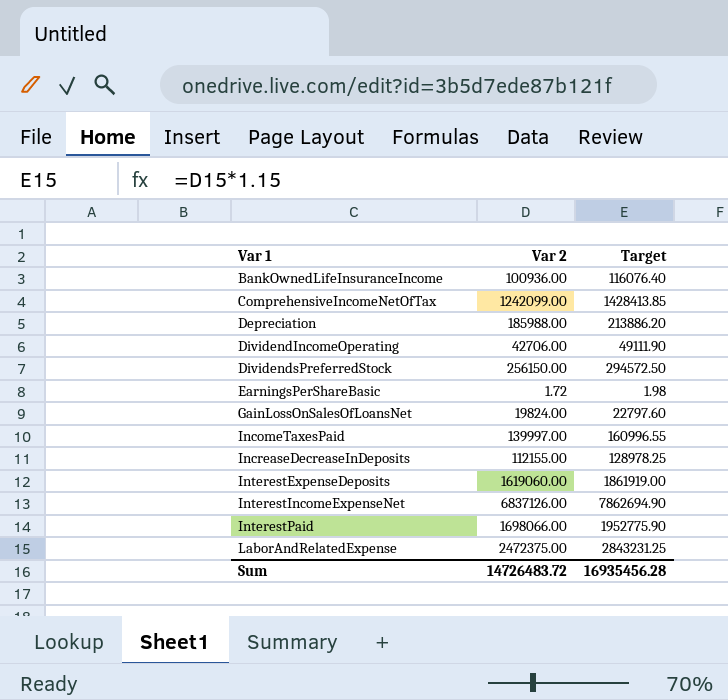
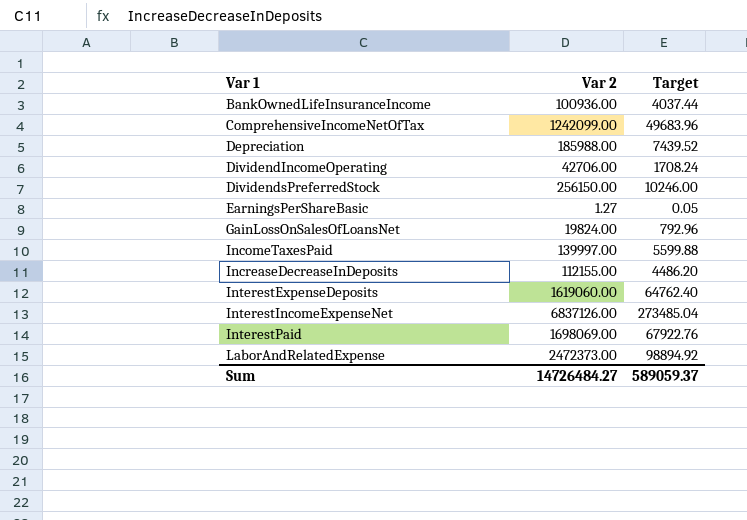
column Target | formula: [Var 2] * 1.15 -> [Var 2] * 0.04
EarningsPerShareBasic | Var 2: 1.72 -> 1.27
InterestPaid | Var 2: 1698066.00 -> 1698069.00
LaborAndRelatedExpense | Var 2: 2472375.00 -> 2472373.00
Sum | Var 2: 14726483.72 -> 14726484.27
Sum | Target: 16935456.28 -> 589059.37

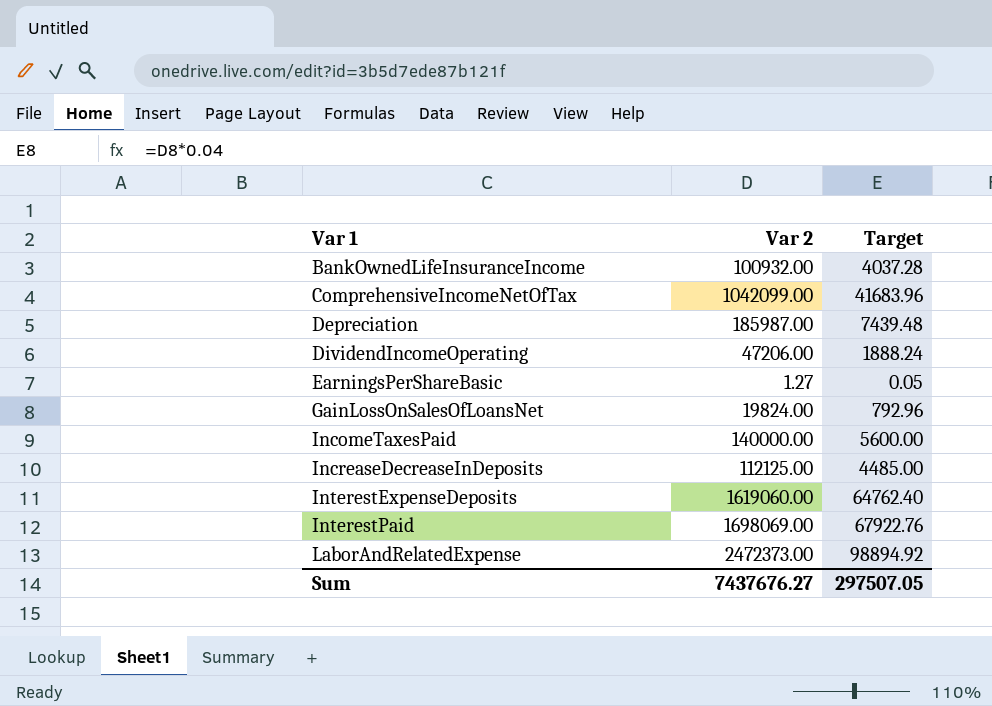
row DividendsPreferredStock: 256150.00 | 10246.00 -> none
row InterestIncomeExpenseNet: 6837126.00 | 273485.04 -> none
BankOwnedLifeInsuranceIncome | Var 2: 100936.00 -> 100932.00
BankOwnedLifeInsuranceIncome | Target: 4037.44 -> 4037.28
ComprehensiveIncomeNetOfTax | Var 2: 1242099.00 -> 1042099.00
ComprehensiveIncomeNetOfTax | Target: 49683.96 -> 41683.96
Depreciation | Var 2: 185988.00 -> 185987.00
Depreciation | Target: 7439.52 -> 7439.48
DividendIncomeOperating | Var 2: 42706.00 -> 47206.00
DividendIncomeOperating | Target: 1708.24 -> 1888.24
IncomeTaxesPaid | Var 2: 139997.00 -> 140000.00
IncomeTaxesPaid | Target: 5599.88 -> 5600.00
IncreaseDecreaseInDeposits | Var 2: 112155.00 -> 112125.00
IncreaseDecreaseInDeposits | Target: 4486.20 -> 4485.00
Sum | Var 2: 14726484.27 -> 7437676.27
Sum | Target: 589059.37 -> 297507.05

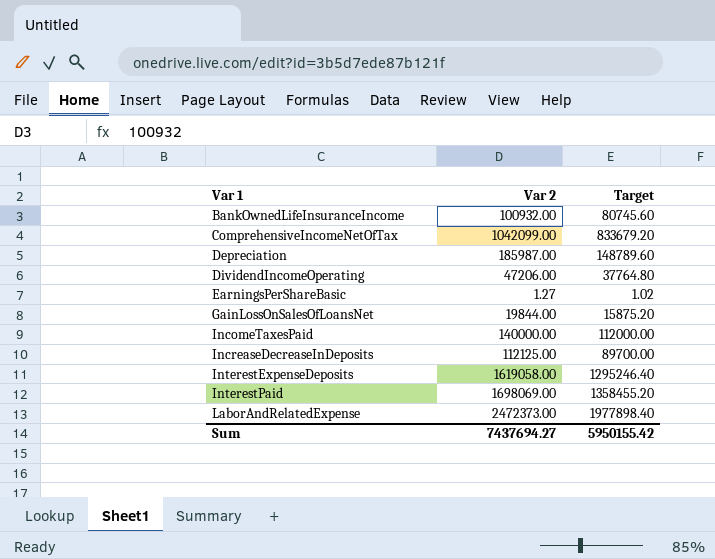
column Target | formula: [Var 2] * 0.04 -> [Var 2] * 0.8
GainLossOnSalesOfLoansNet | Var 2: 19824.00 -> 19844.00
InterestExpenseDeposits | Var 2: 1619060.00 -> 1619058.00
Sum | Var 2: 7437676.27 -> 7437694.27
Sum | Target: 297507.05 -> 5950155.42

